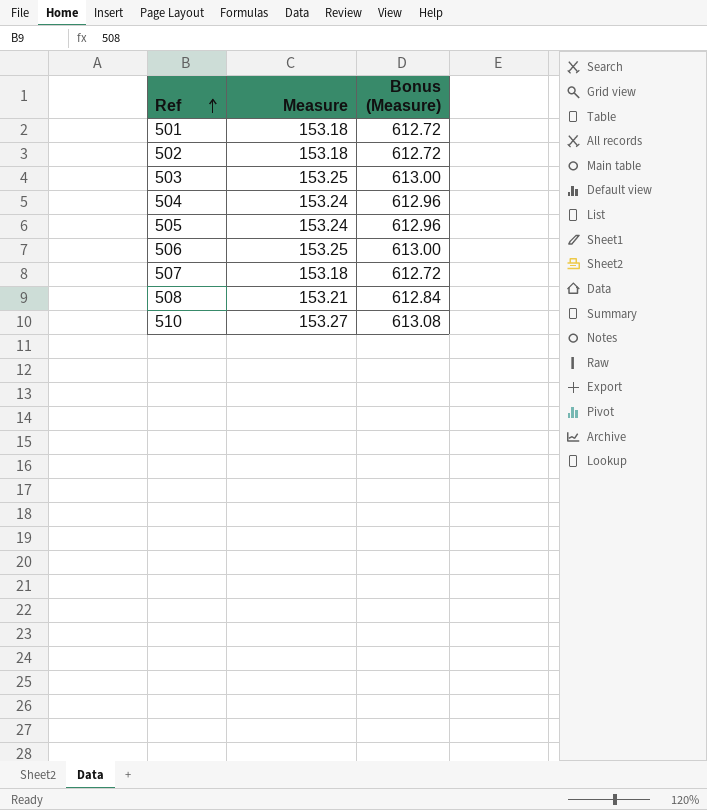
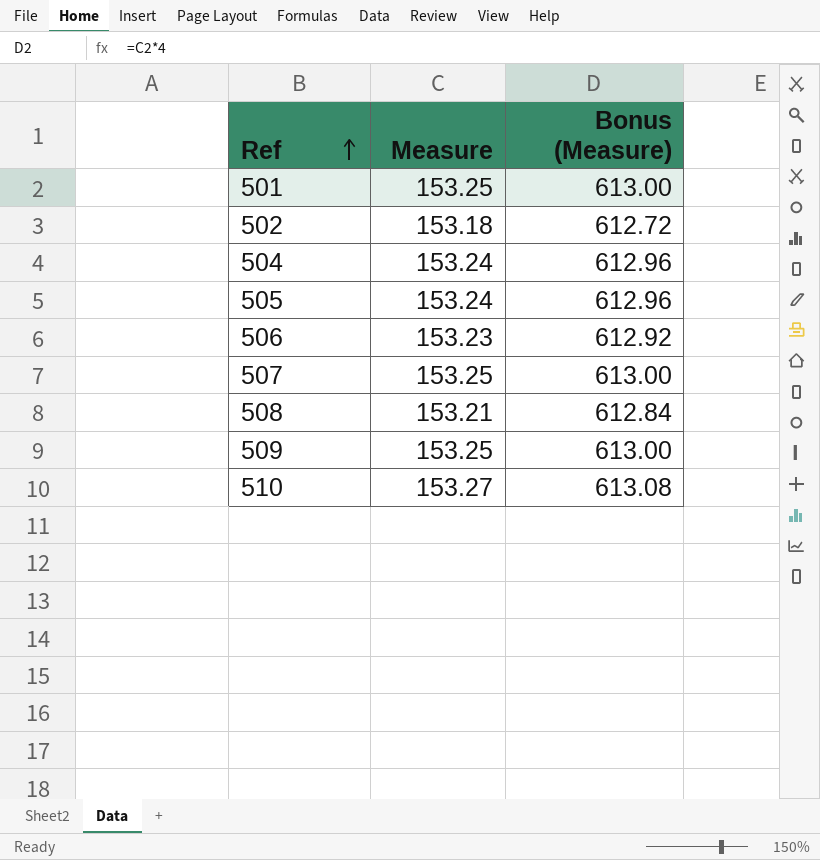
row 503: 153.25 | 613.00 -> none
501 | Measure: 153.18 -> 153.25
501 | Bonus (Measure): 612.72 -> 613.00
506 | Measure: 153.25 -> 153.23
506 | Bonus (Measure): 613.00 -> 612.92
507 | Measure: 153.18 -> 153.25
507 | Bonus (Measure): 612.72 -> 613.00
row 509: none -> 153.25 | 613.00

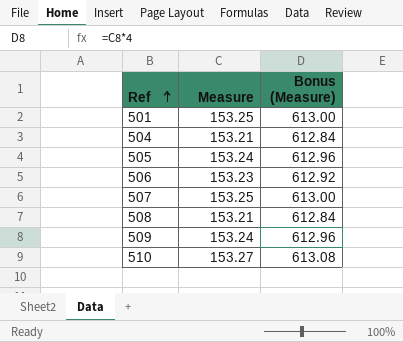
row 502: 153.18 | 612.72 -> none
504 | Measure: 153.24 -> 153.21
504 | Bonus (Measure): 612.96 -> 612.84
509 | Measure: 153.25 -> 153.24
509 | Bonus (Measure): 613.00 -> 612.96

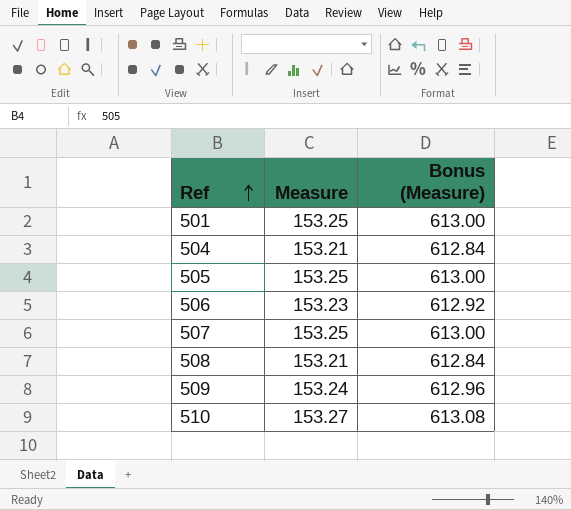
505 | Measure: 153.24 -> 153.25
505 | Bonus (Measure): 612.96 -> 613.00

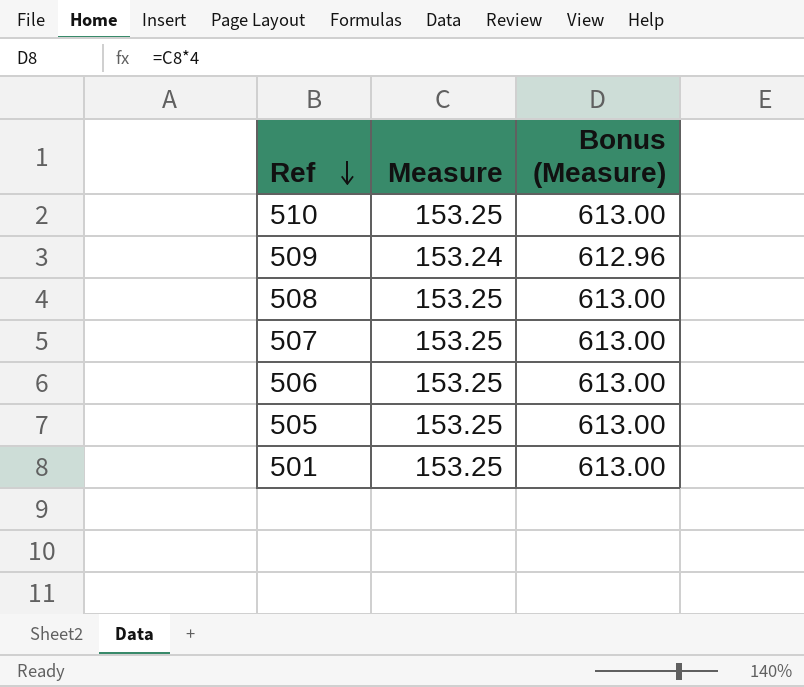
row order: Ref ascending -> Ref descending
row 504: 153.21 | 612.84 -> none
510 | Measure: 153.27 -> 153.25
510 | Bonus (Measure): 613.08 -> 613.00
508 | Measure: 153.21 -> 153.25
508 | Bonus (Measure): 612.84 -> 613.00
506 | Measure: 153.23 -> 153.25
506 | Bonus (Measure): 612.92 -> 613.00

